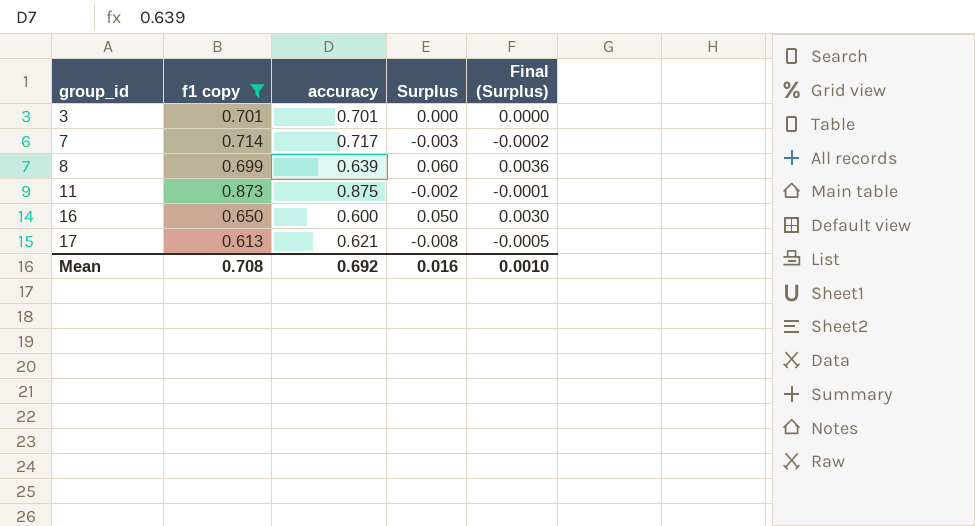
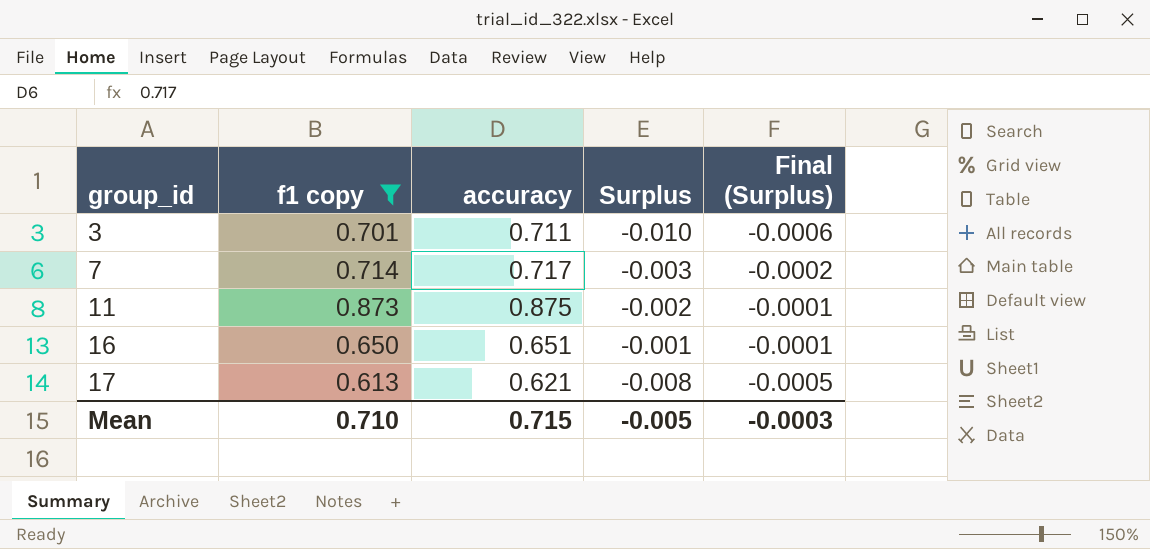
row 8: 0.699 | 0.639 | 0.060 | 0.0036 -> none
3 | accuracy: 0.701 -> 0.711
3 | Surplus: 0.000 -> -0.010
3 | Final (Surplus): 0.0000 -> -0.0006
16 | accuracy: 0.600 -> 0.651
16 | Surplus: 0.050 -> -0.001
16 | Final (Surplus): 0.0030 -> -0.0001
Mean | f1 copy: 0.708 -> 0.710
Mean | accuracy: 0.692 -> 0.715
Mean | Surplus: 0.016 -> -0.005
Mean | Final (Surplus): 0.0010 -> -0.0003

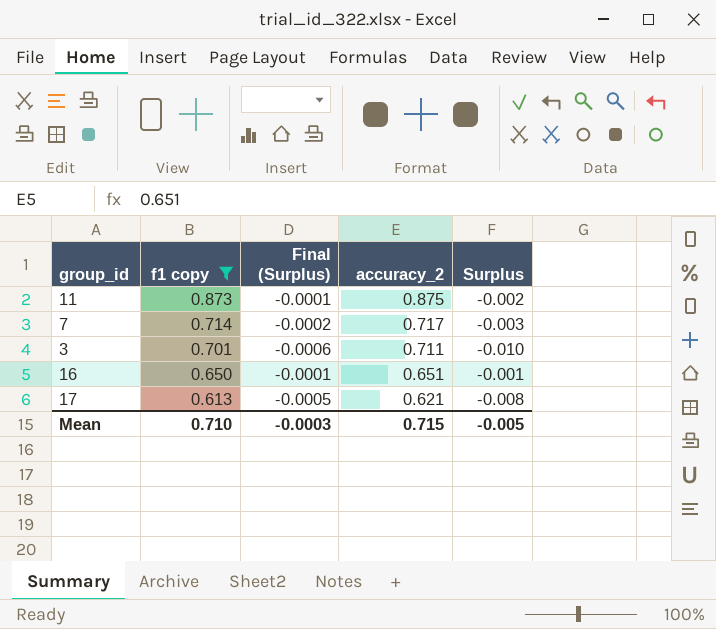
row order: group_id ascending -> f1 copy descending
column Final (Surplus) | position: 5 -> 3
column name: accuracy -> accuracy_2

